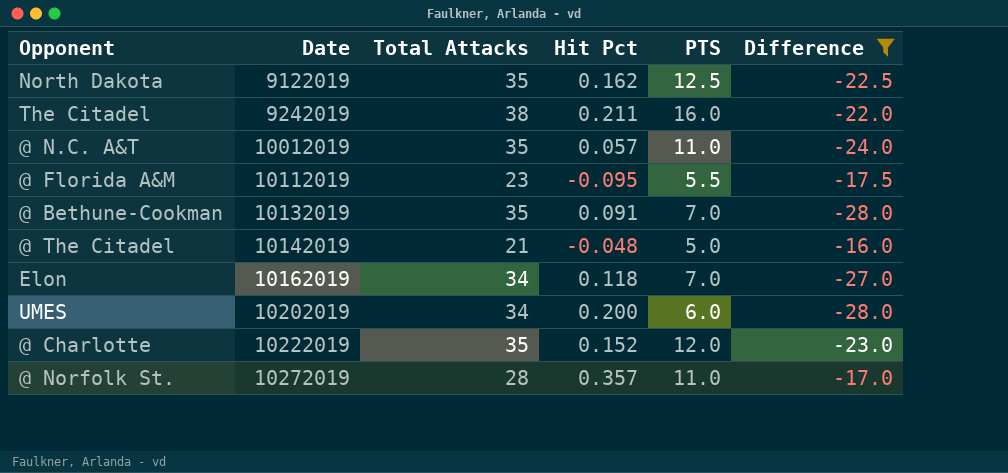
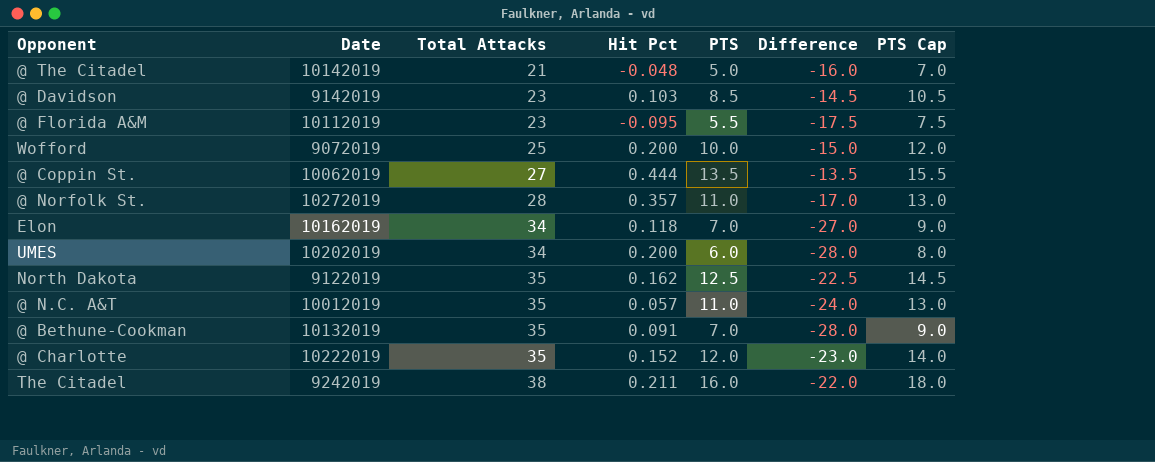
filter: Difference <= -16.0 -> none
row order: Date ascending -> Total Attacks ascending
column PTS Cap | formula: none -> [PTS] + 2

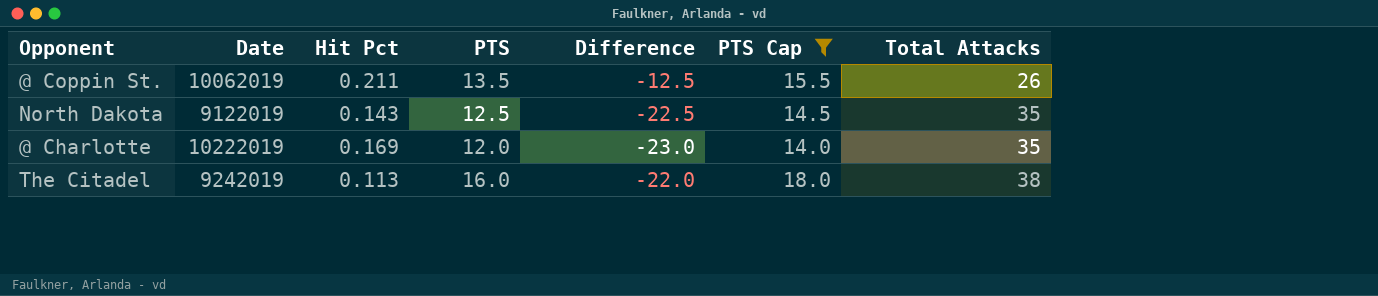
filter: none -> PTS Cap >= 14.0
column Total Attacks | position: 3 -> 7
@ Coppin St. | Hit Pct: 0.444 -> 0.211
@ Coppin St. | Difference: -13.5 -> -12.5
@ Coppin St. | Total Attacks: 27 -> 26
North Dakota | Hit Pct: 0.162 -> 0.143
@ Charlotte | Hit Pct: 0.152 -> 0.169
The Citadel | Hit Pct: 0.211 -> 0.113

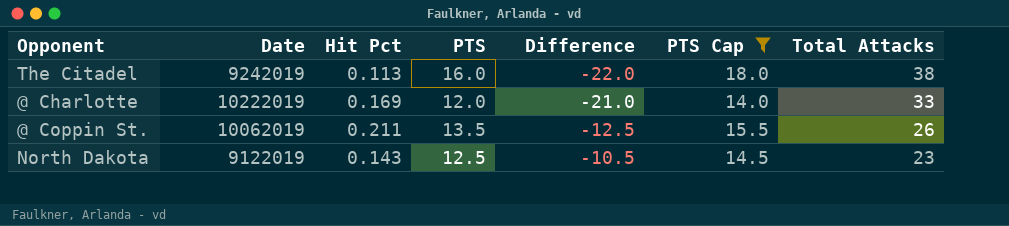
row order: Total Attacks ascending -> Difference ascending
@ Charlotte | Difference: -23.0 -> -21.0
@ Charlotte | Total Attacks: 35 -> 33
North Dakota | Difference: -22.5 -> -10.5
North Dakota | Total Attacks: 35 -> 23

